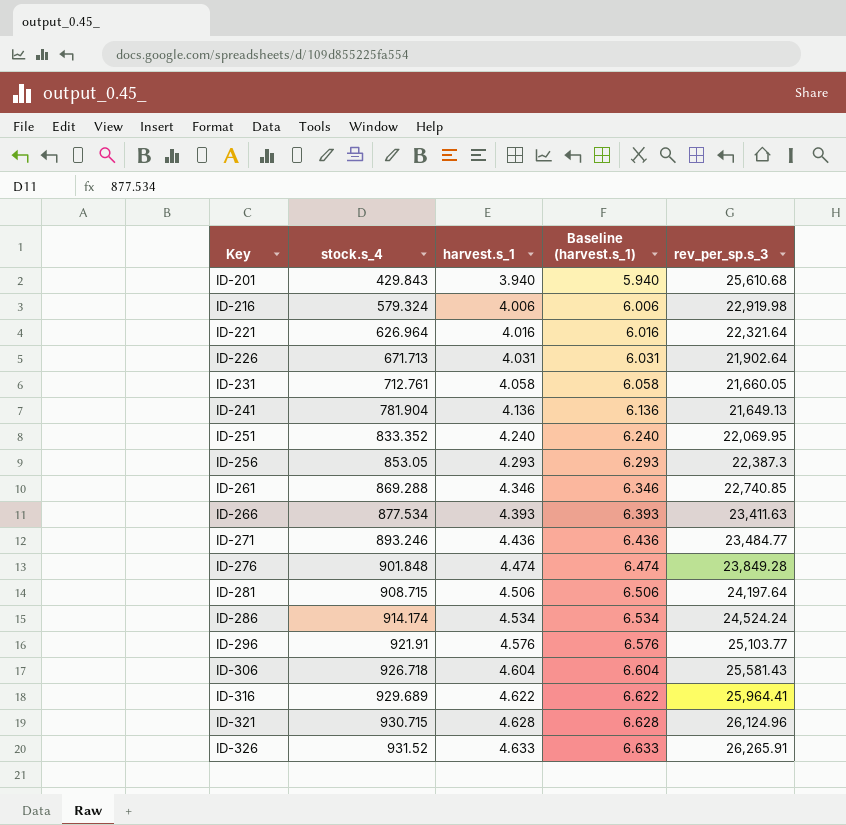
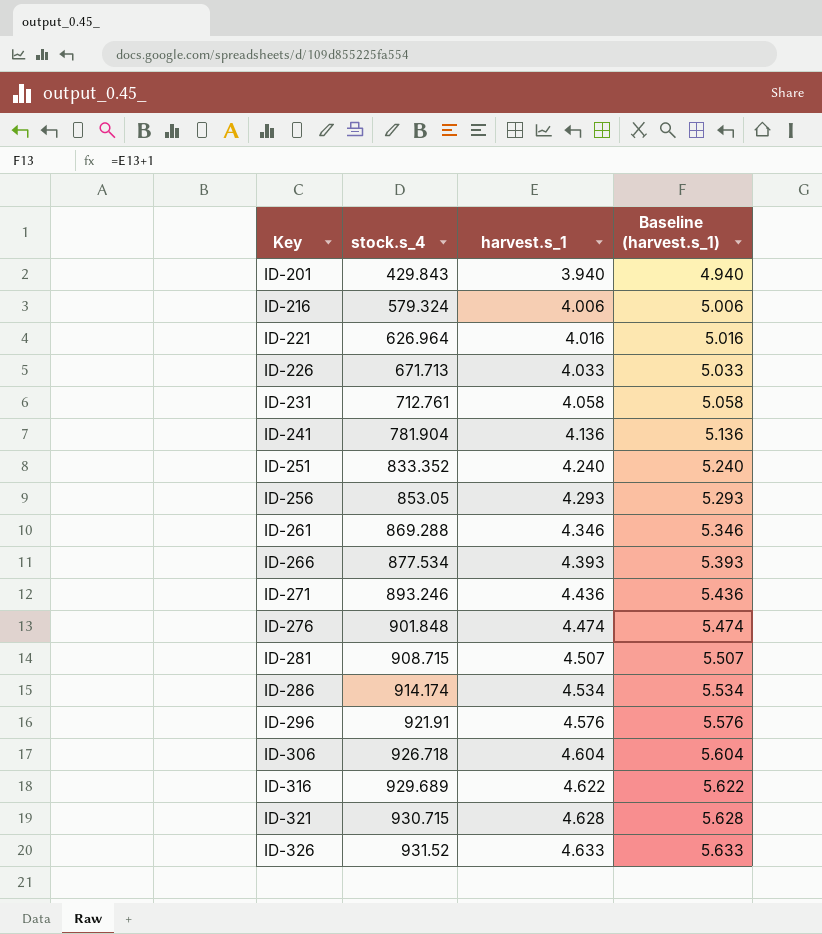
column rev_per_sp.s_3 | position: 5 -> none
column Baseline (harvest.s_1) | formula: [harvest.s_1] + 2 -> [harvest.s_1] + 1
ID-226 | harvest.s_1: 4.031 -> 4.033
ID-281 | harvest.s_1: 4.506 -> 4.507

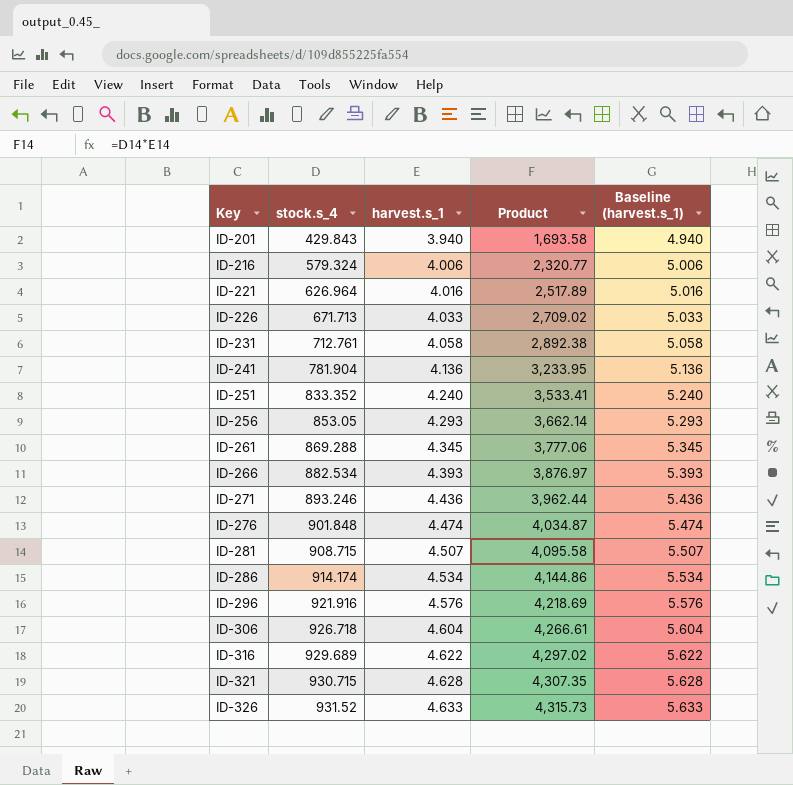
column Product | formula: none -> [stock.s_4] * [harvest.s_1]
ID-261 | harvest.s_1: 4.346 -> 4.345
ID-261 | Baseline (harvest.s_1): 5.346 -> 5.345
ID-266 | stock.s_4: 877.534 -> 882.534
ID-296 | stock.s_4: 921.91 -> 921.916

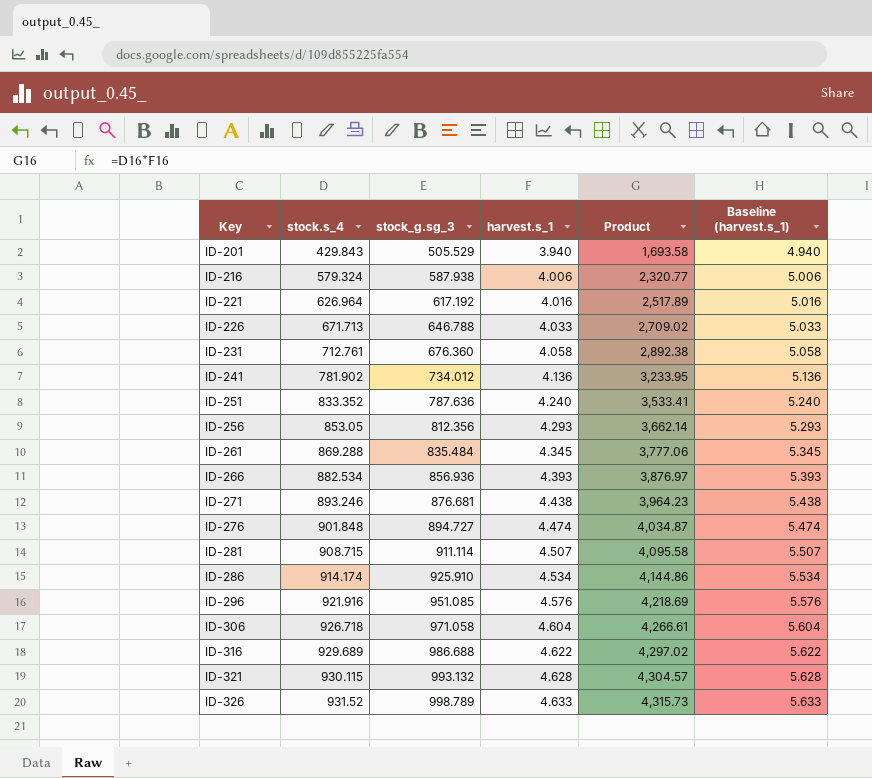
column stock_g.sg_3 | position: none -> 3
ID-241 | stock.s_4: 781.904 -> 781.902
ID-271 | harvest.s_1: 4.436 -> 4.438
ID-271 | Product: 3,962.44 -> 3,964.23
ID-271 | Baseline (harvest.s_1): 5.436 -> 5.438
ID-321 | stock.s_4: 930.715 -> 930.115
ID-321 | Product: 4,307.35 -> 4,304.57

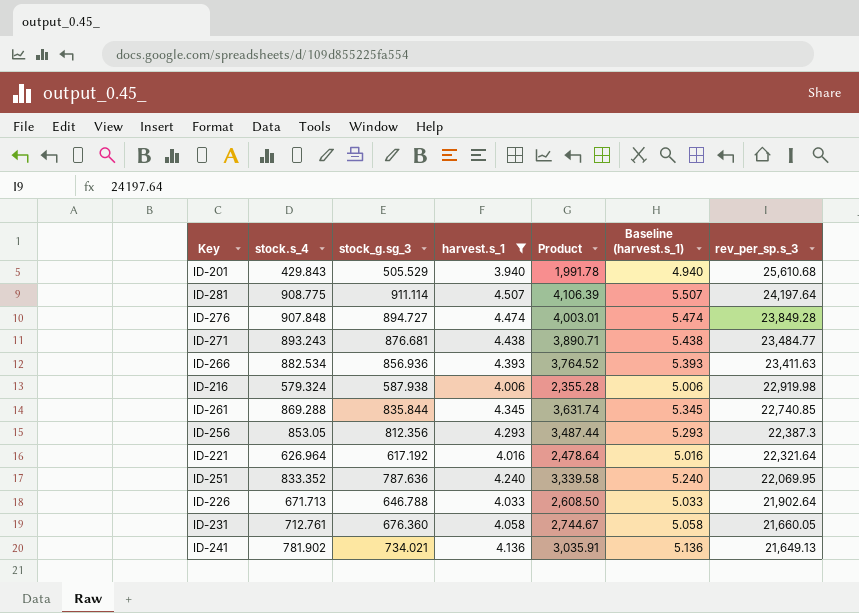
filter: none -> harvest.s_1 <= 4.507
row order: Key ascending -> rev_per_sp.s_3 descending
column Product | formula: [stock.s_4] * [harvest.s_1] -> [stock_g.sg_3] * [harvest.s_1]
column rev_per_sp.s_3 | position: none -> 7
ID-281 | stock.s_4: 908.715 -> 908.775
ID-276 | stock.s_4: 901.848 -> 907.848
ID-271 | stock.s_4: 893.246 -> 893.243
ID-261 | stock_g.sg_3: 835.484 -> 835.844
ID-241 | stock_g.sg_3: 734.012 -> 734.021

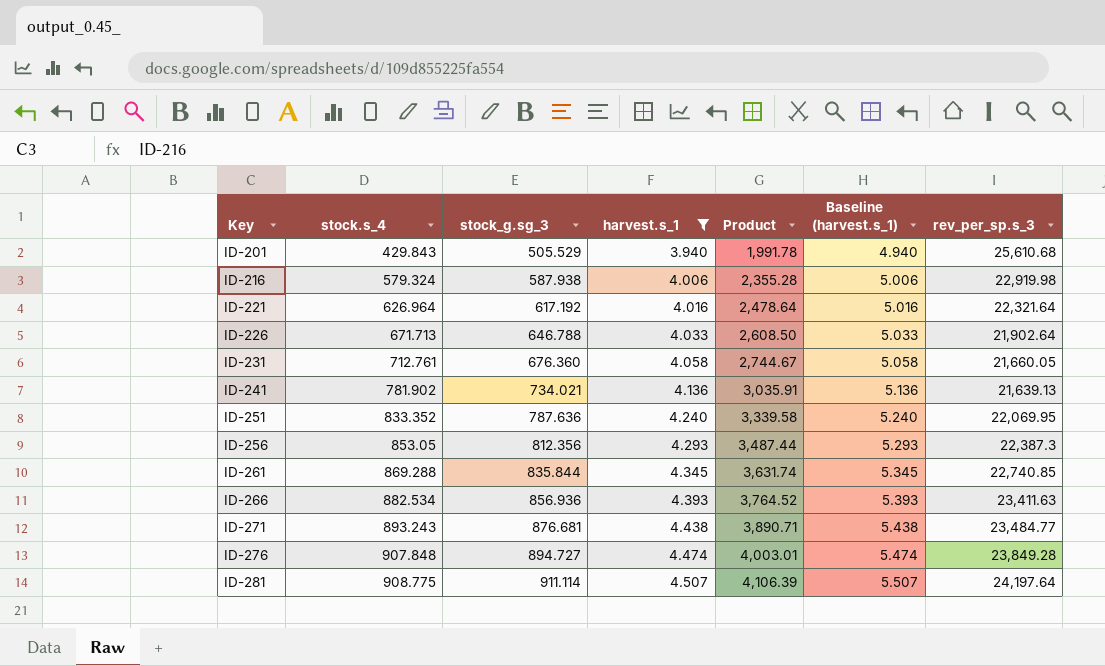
row order: rev_per_sp.s_3 descending -> Key ascending
ID-241 | rev_per_sp.s_3: 21,649.13 -> 21,639.13

